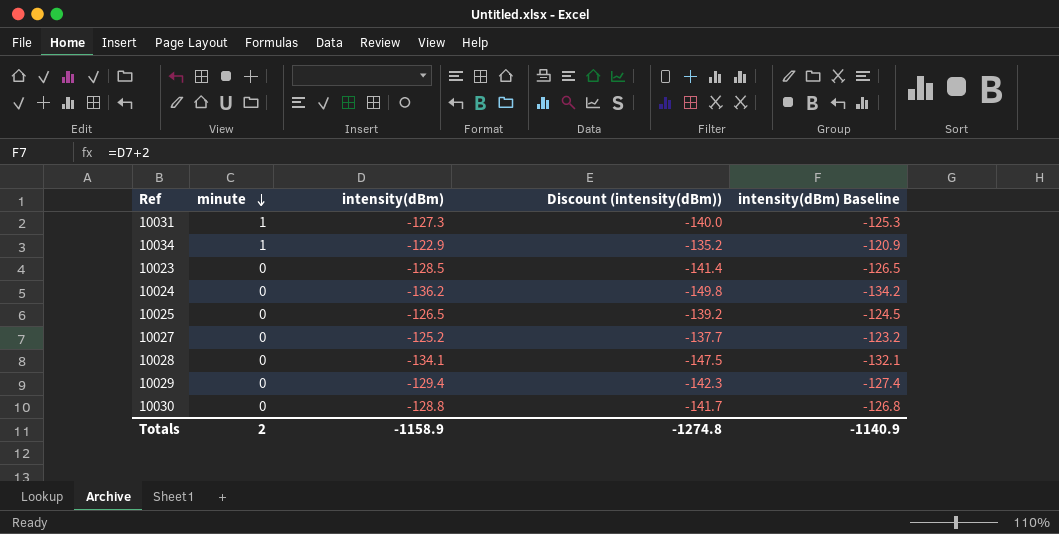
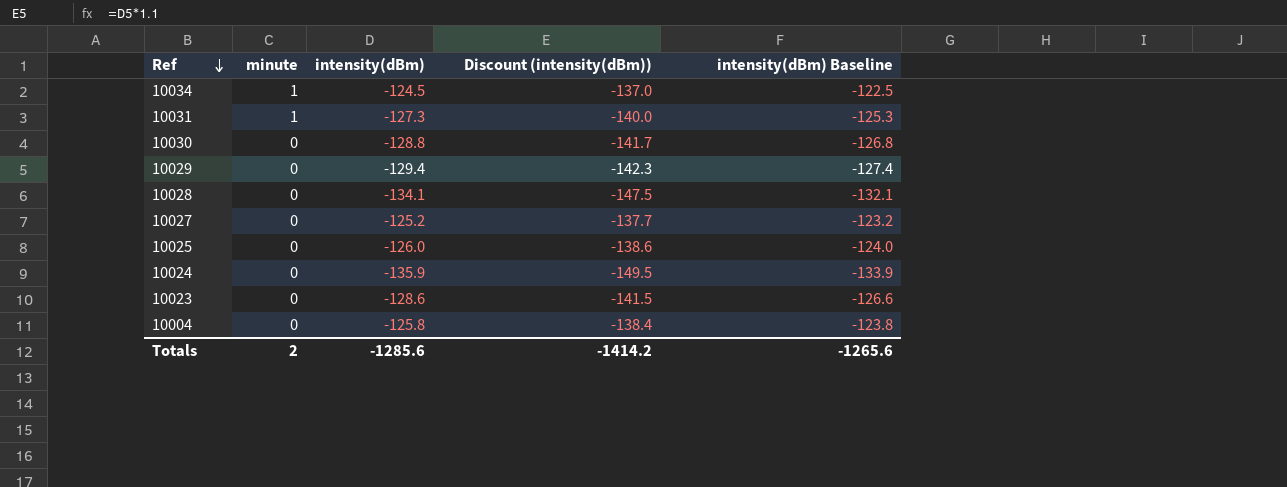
row order: minute descending -> Ref descending
10034 | intensity(dBm): -122.9 -> -124.5
10034 | Discount (intensity(dBm)): -135.2 -> -137.0
10034 | intensity(dBm) Baseline: -120.9 -> -122.5
10025 | intensity(dBm): -126.5 -> -126.0
10025 | Discount (intensity(dBm)): -139.2 -> -138.6
10025 | intensity(dBm) Baseline: -124.5 -> -124.0
10024 | intensity(dBm): -136.2 -> -135.9
10024 | Discount (intensity(dBm)): -149.8 -> -149.5
10024 | intensity(dBm) Baseline: -134.2 -> -133.9
10023 | intensity(dBm): -128.5 -> -128.6
10023 | Discount (intensity(dBm)): -141.4 -> -141.5
10023 | intensity(dBm) Baseline: -126.5 -> -126.6
row 10004: none -> 0 | -125.8 | -138.4 | -123.8
Totals | intensity(dBm): -1158.9 -> -1285.6
Totals | Discount (intensity(dBm)): -1274.8 -> -1414.2
Totals | intensity(dBm) Baseline: -1140.9 -> -1265.6

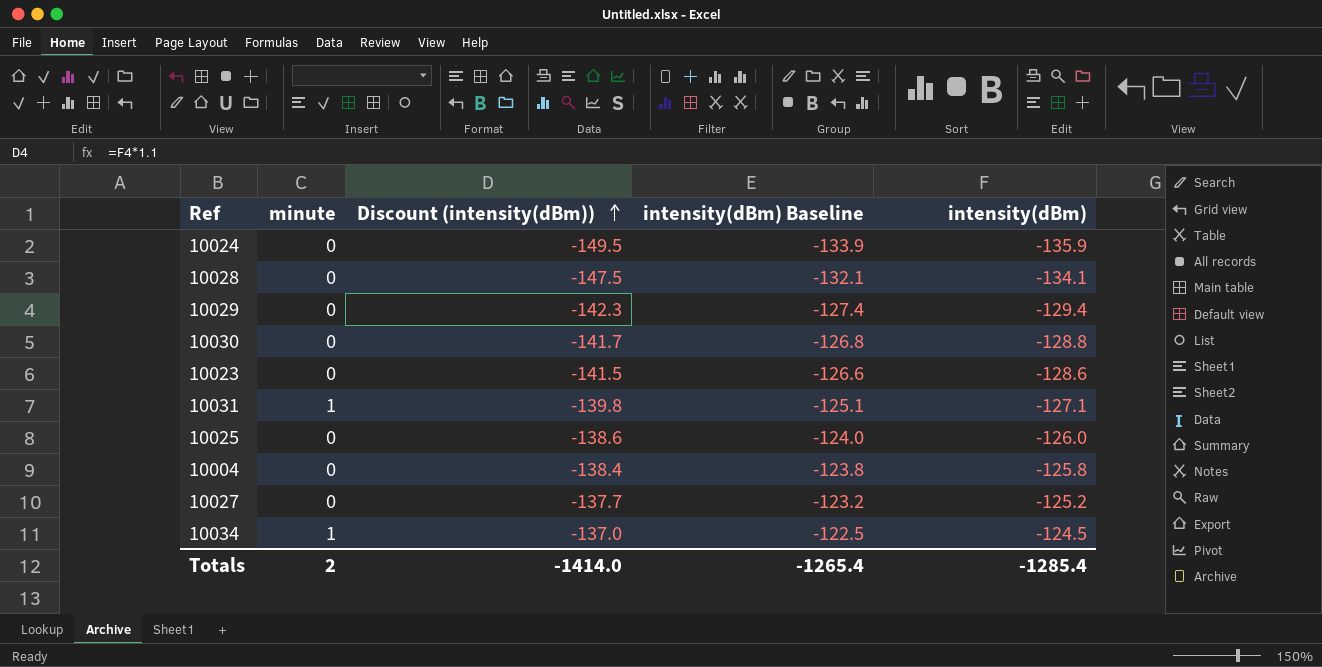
row order: Ref descending -> Discount (intensity(dBm)) ascending
column intensity(dBm) | position: 3 -> 5
10031 | Discount (intensity(dBm)): -140.0 -> -139.8
10031 | intensity(dBm) Baseline: -125.3 -> -125.1
10031 | intensity(dBm): -127.3 -> -127.1
Totals | Discount (intensity(dBm)): -1414.2 -> -1414.0
Totals | intensity(dBm) Baseline: -1265.6 -> -1265.4
Totals | intensity(dBm): -1285.6 -> -1285.4

